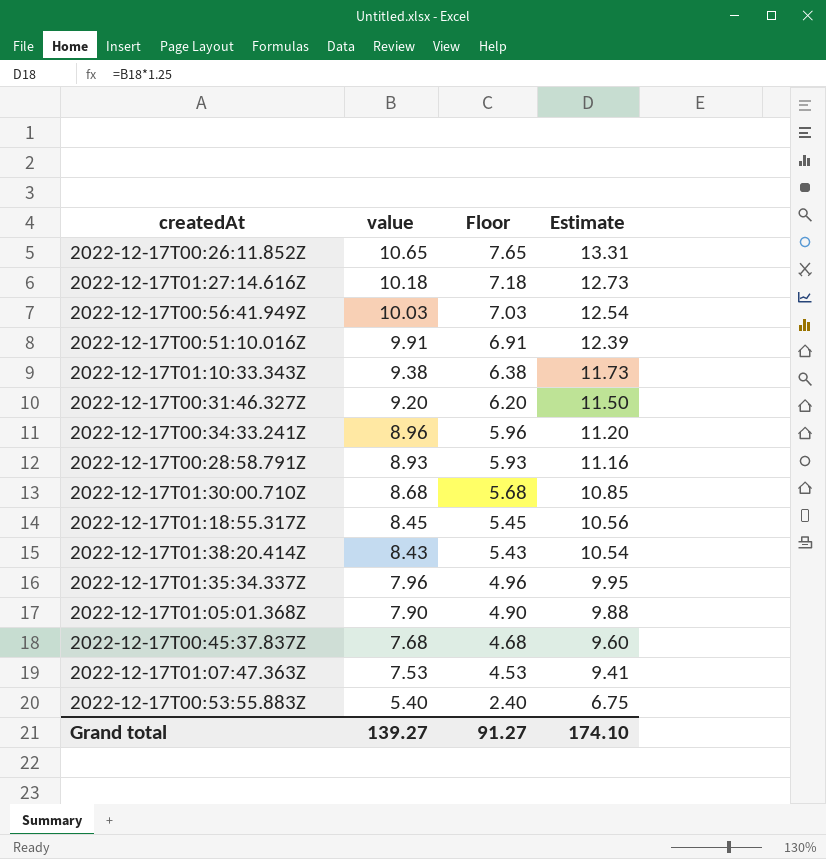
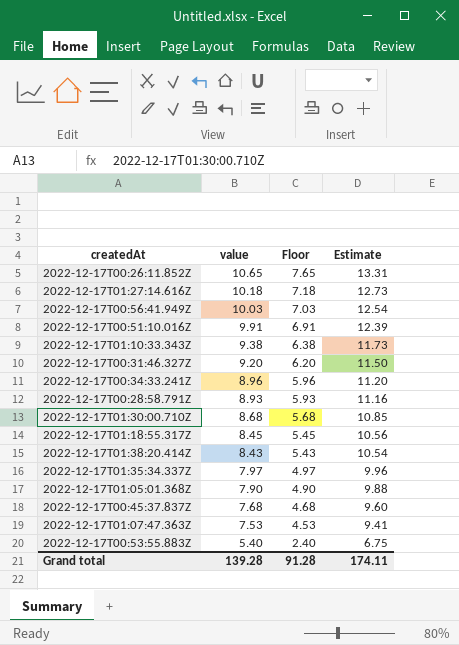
2022-12-17T01:35:34.337Z | value: 7.96 -> 7.97
2022-12-17T01:35:34.337Z | Floor: 4.96 -> 4.97
2022-12-17T01:35:34.337Z | Estimate: 9.95 -> 9.96
Grand total | value: 139.27 -> 139.28
Grand total | Floor: 91.27 -> 91.28
Grand total | Estimate: 174.10 -> 174.11

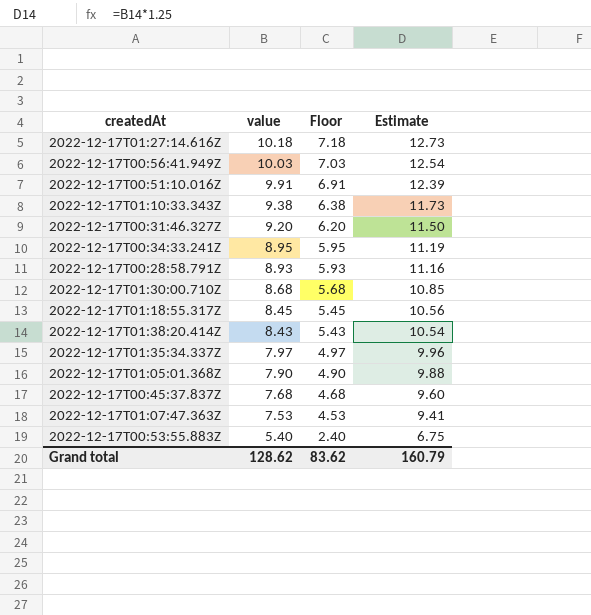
row 2022-12-17T00:26:11.852Z: 10.65 | 7.65 | 13.31 -> none
2022-12-17T00:34:33.241Z | value: 8.96 -> 8.95
2022-12-17T00:34:33.241Z | Floor: 5.96 -> 5.95
2022-12-17T00:34:33.241Z | Estimate: 11.20 -> 11.19
Grand total | value: 139.28 -> 128.62
Grand total | Floor: 91.28 -> 83.62
Grand total | Estimate: 174.11 -> 160.79

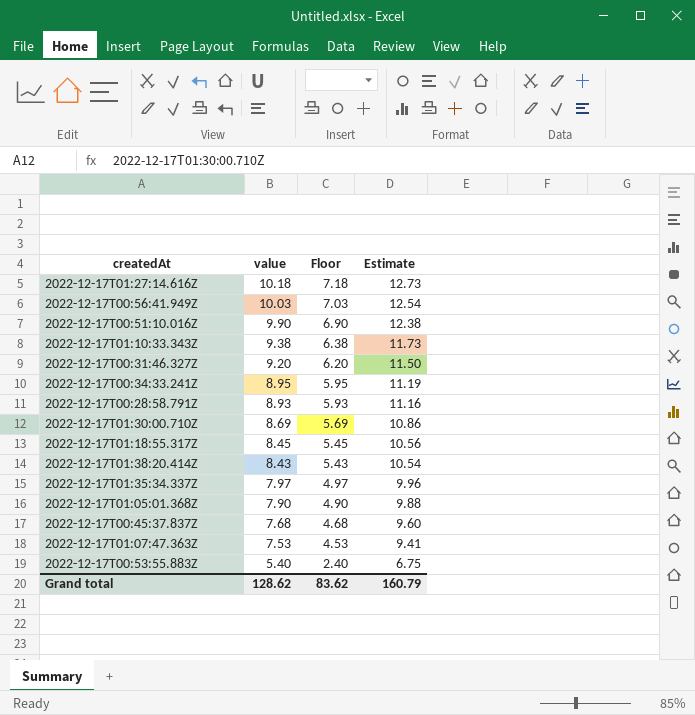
2022-12-17T00:51:10.016Z | value: 9.91 -> 9.90
2022-12-17T00:51:10.016Z | Floor: 6.91 -> 6.90
2022-12-17T00:51:10.016Z | Estimate: 12.39 -> 12.38
2022-12-17T01:30:00.710Z | value: 8.68 -> 8.69
2022-12-17T01:30:00.710Z | Floor: 5.68 -> 5.69
2022-12-17T01:30:00.710Z | Estimate: 10.85 -> 10.86

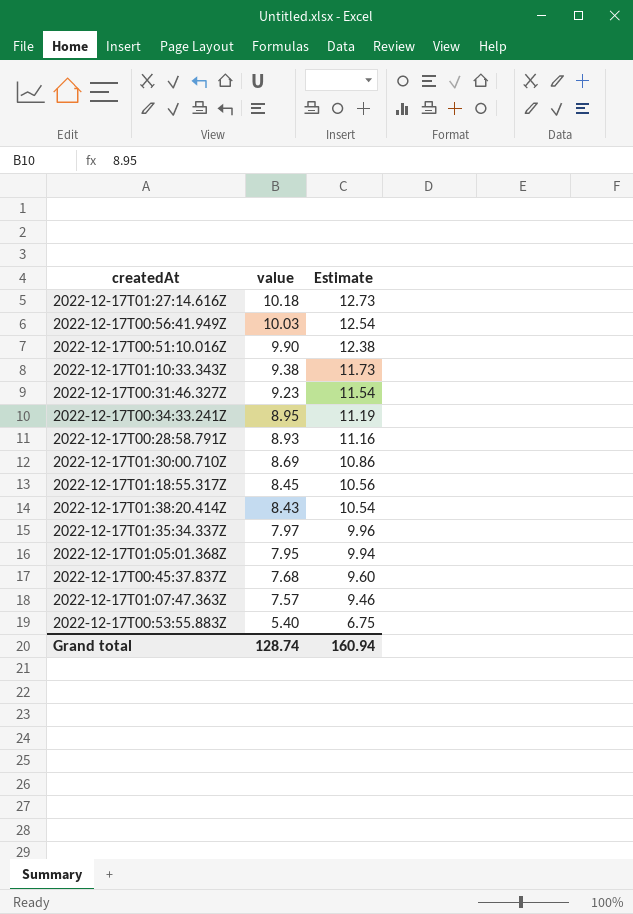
column Floor | formula: [value] - 3 -> none
2022-12-17T00:31:46.327Z | value: 9.20 -> 9.23
2022-12-17T00:31:46.327Z | Estimate: 11.50 -> 11.54
2022-12-17T01:05:01.368Z | value: 7.90 -> 7.95
2022-12-17T01:05:01.368Z | Estimate: 9.88 -> 9.94
2022-12-17T01:07:47.363Z | value: 7.53 -> 7.57
2022-12-17T01:07:47.363Z | Estimate: 9.41 -> 9.46
Grand total | value: 128.62 -> 128.74
Grand total | Estimate: 160.79 -> 160.94

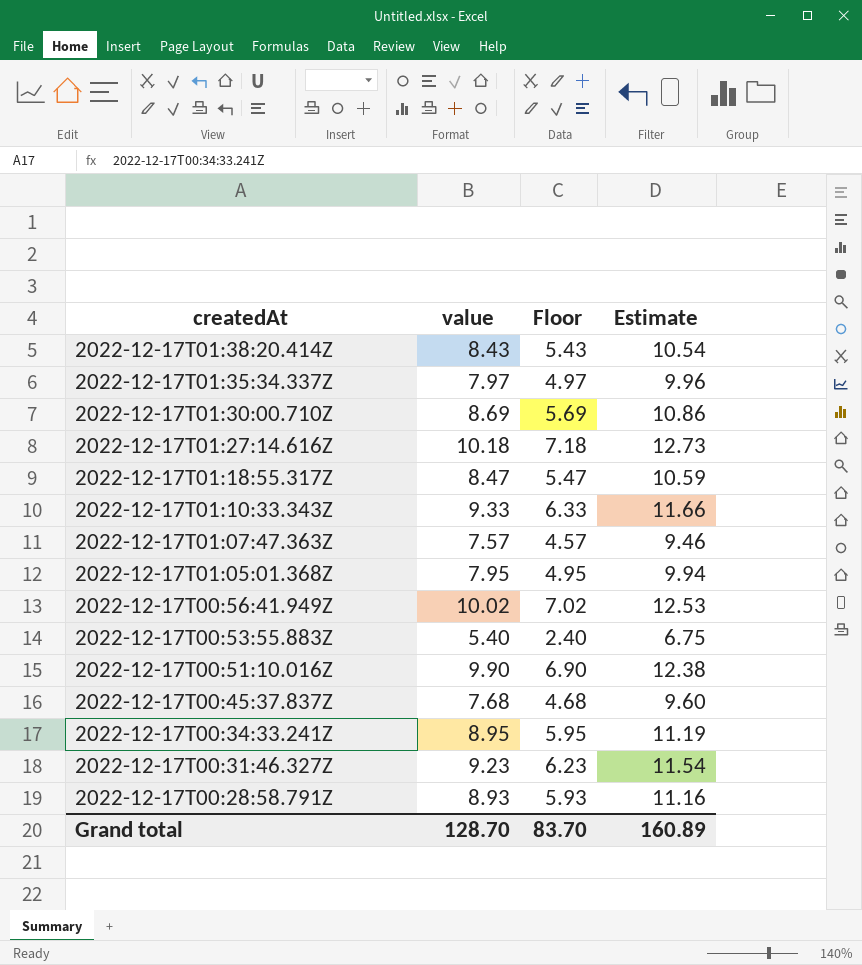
row order: value descending -> createdAt descending
column Floor | formula: none -> [value] - 3
2022-12-17T01:18:55.317Z | value: 8.45 -> 8.47
2022-12-17T01:18:55.317Z | Estimate: 10.56 -> 10.59
2022-12-17T01:10:33.343Z | value: 9.38 -> 9.33
2022-12-17T01:10:33.343Z | Estimate: 11.73 -> 11.66
2022-12-17T00:56:41.949Z | value: 10.03 -> 10.02
2022-12-17T00:56:41.949Z | Estimate: 12.54 -> 12.53
Grand total | value: 128.74 -> 128.70
Grand total | Estimate: 160.94 -> 160.89

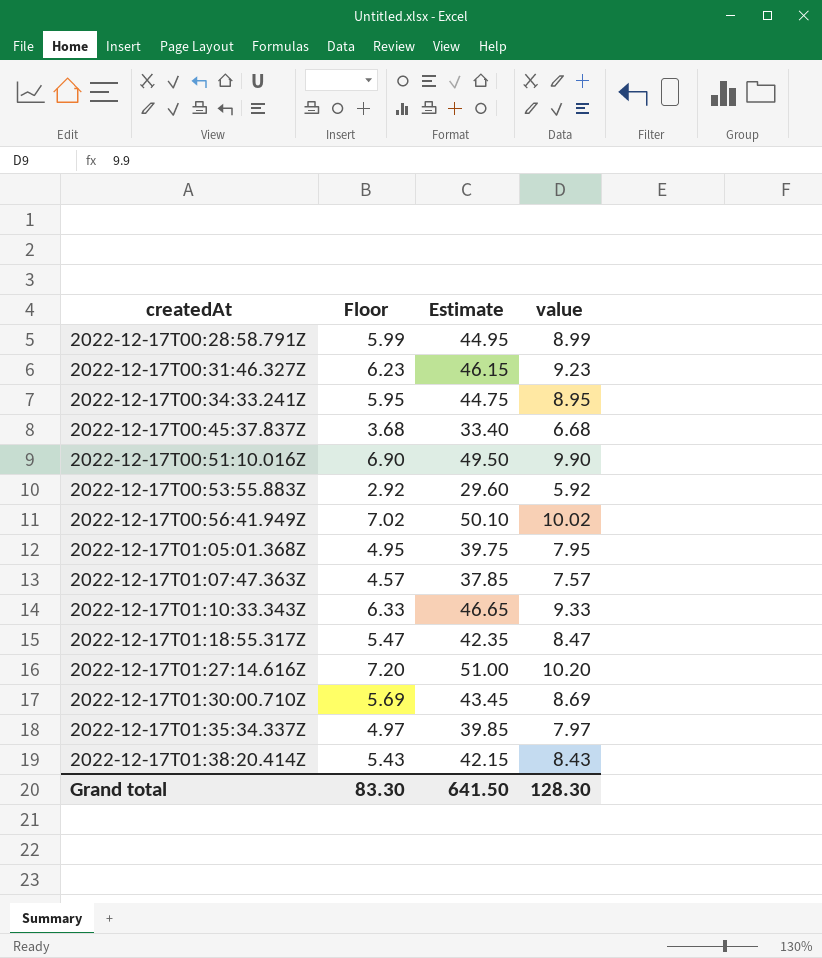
row order: createdAt descending -> createdAt ascending
column Estimate | formula: [value] * 1.25 -> [value] * 5
column value | position: 2 -> 4
2022-12-17T00:28:58.791Z | Floor: 5.93 -> 5.99
2022-12-17T00:28:58.791Z | value: 8.93 -> 8.99
2022-12-17T00:45:37.837Z | Floor: 4.68 -> 3.68
2022-12-17T00:45:37.837Z | value: 7.68 -> 6.68
2022-12-17T00:53:55.883Z | Floor: 2.40 -> 2.92
2022-12-17T00:53:55.883Z | value: 5.40 -> 5.92
2022-12-17T01:27:14.616Z | Floor: 7.18 -> 7.20
2022-12-17T01:27:14.616Z | value: 10.18 -> 10.20
Grand total | Floor: 83.70 -> 83.30
Grand total | Estimate: 160.89 -> 641.50
Grand total | value: 128.70 -> 128.30

